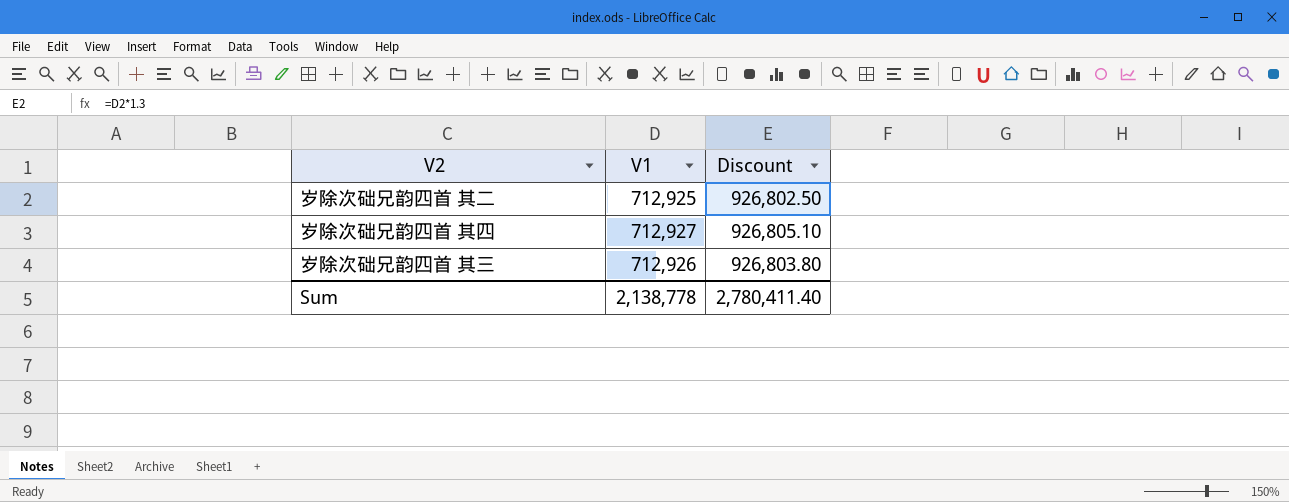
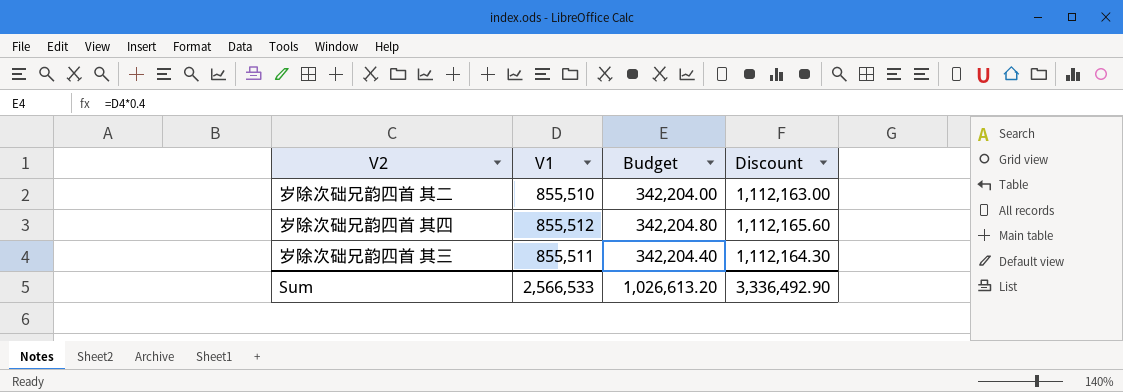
column Budget | formula: none -> [V1] * 0.4
岁除次础兄韵四首 其二 | V1: 712,925 -> 855,510
岁除次础兄韵四首 其二 | Discount: 926,802.50 -> 1,112,163.00
岁除次础兄韵四首 其四 | V1: 712,927 -> 855,512
岁除次础兄韵四首 其四 | Discount: 926,805.10 -> 1,112,165.60
岁除次础兄韵四首 其三 | V1: 712,926 -> 855,511
岁除次础兄韵四首 其三 | Discount: 926,803.80 -> 1,112,164.30
Sum | V1: 2,138,778 -> 2,566,533
Sum | Discount: 2,780,411.40 -> 3,336,492.90

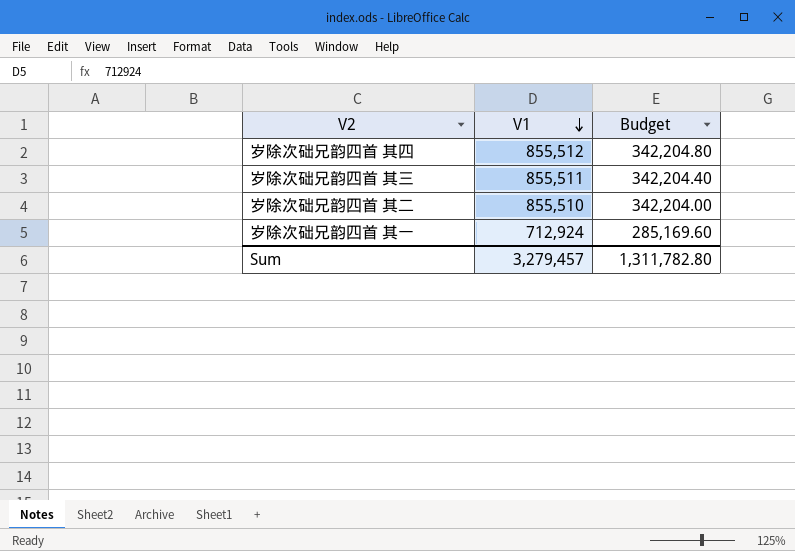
row order: none -> V1 descending
column Discount | formula: [V1] * 1.3 -> none
row 岁除次础兄韵四首 其一: none -> 712,924 | 285,169.60
Sum | V1: 2,566,533 -> 3,279,457
Sum | Budget: 1,026,613.20 -> 1,311,782.80

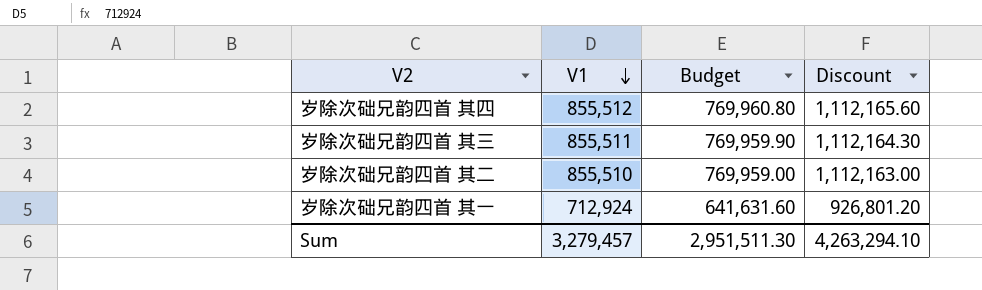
column Budget | formula: [V1] * 0.4 -> [V1] * 0.9
column Discount | formula: none -> [V1] * 1.3
Sum | Budget: 1,311,782.80 -> 2,951,511.30

